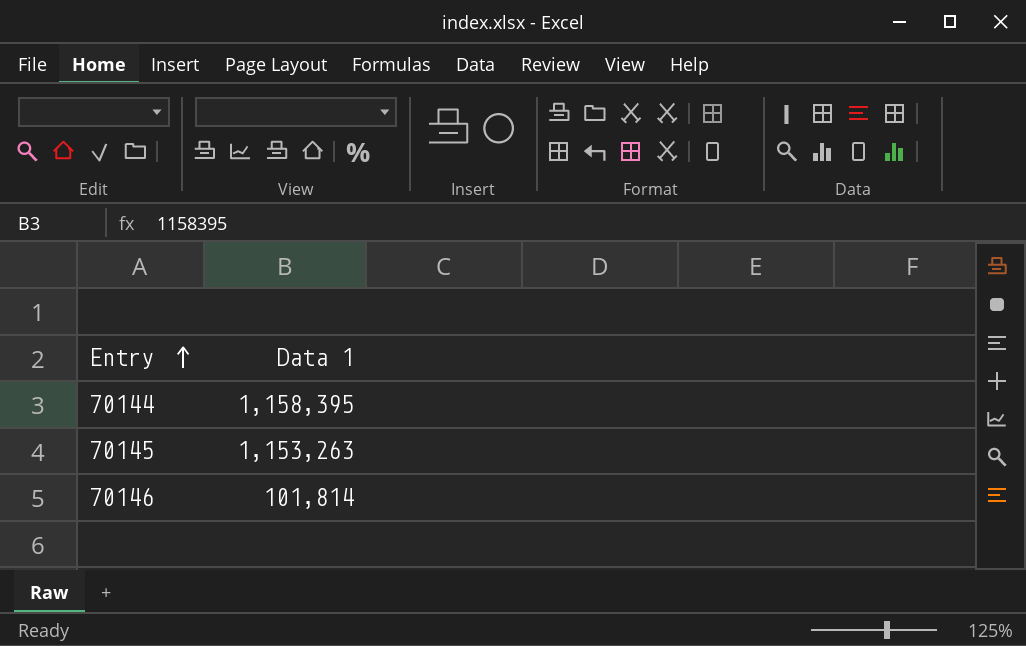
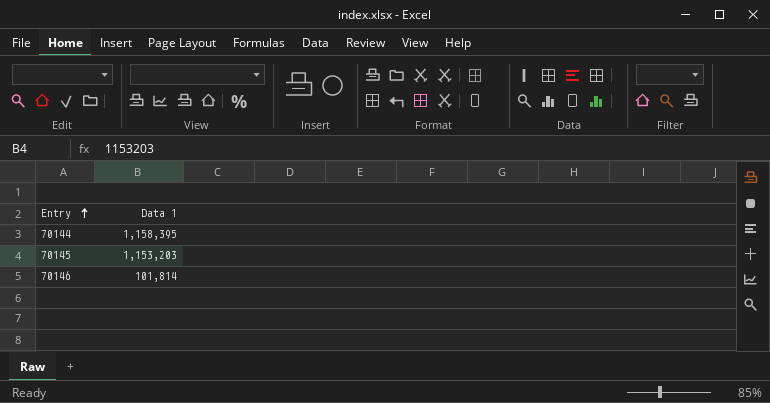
70145 | Data 1: 1,153,263 -> 1,153,203

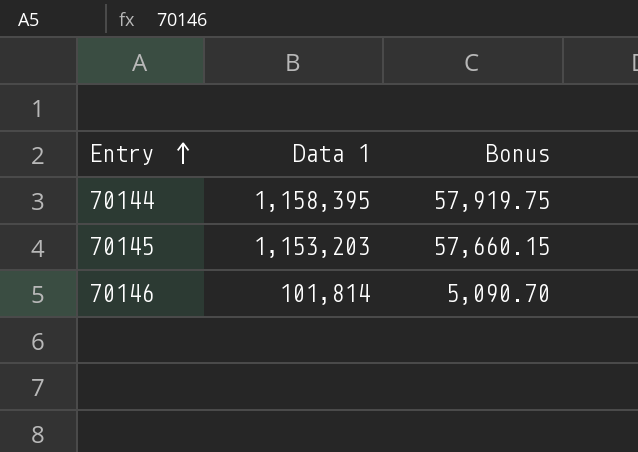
column Bonus | formula: none -> [Data 1] * 0.05

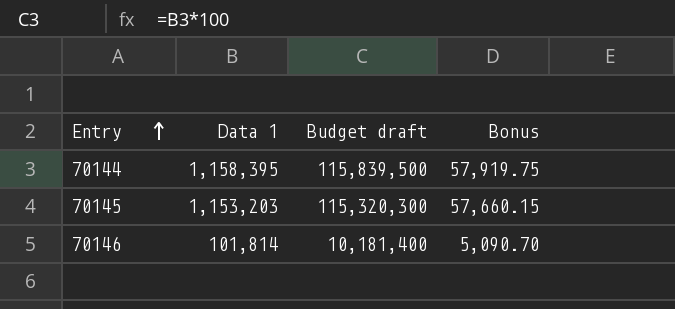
column Budget draft | formula: none -> [Data 1] * 100

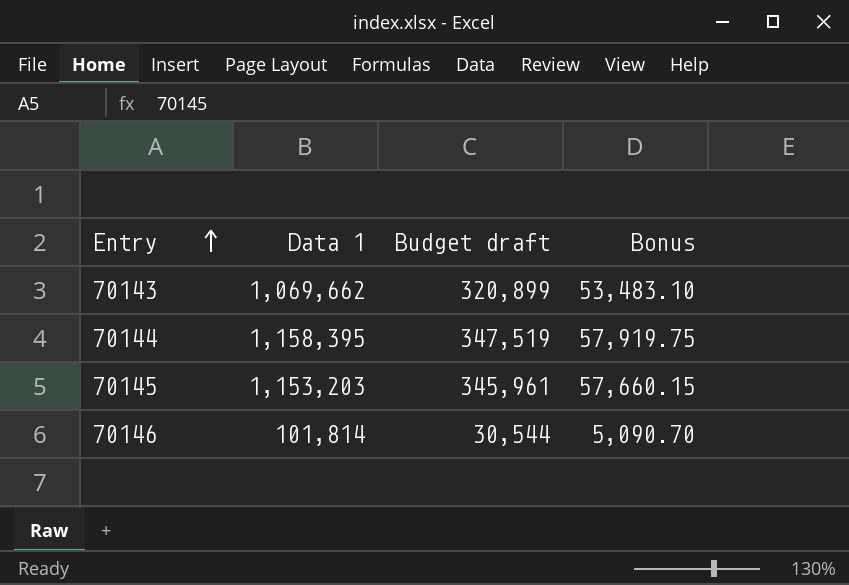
column Budget draft | formula: [Data 1] * 100 -> [Data 1] * 0.3
row 70143: none -> 1,069,662 | 320,899 | 53,483.10

